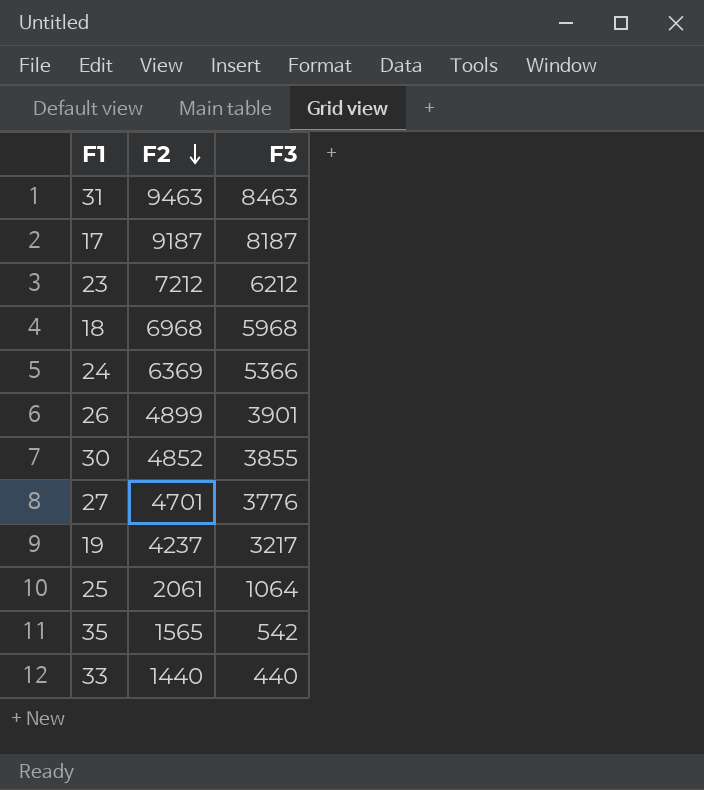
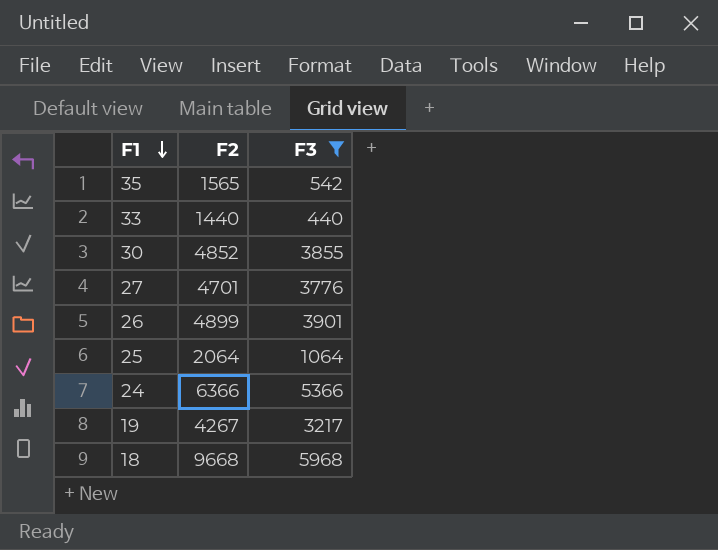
filter: none -> F3 <= 5968
row order: F2 descending -> F1 descending
25 | F2: 2061 -> 2064
24 | F2: 6369 -> 6366
19 | F2: 4237 -> 4267
18 | F2: 6968 -> 9668

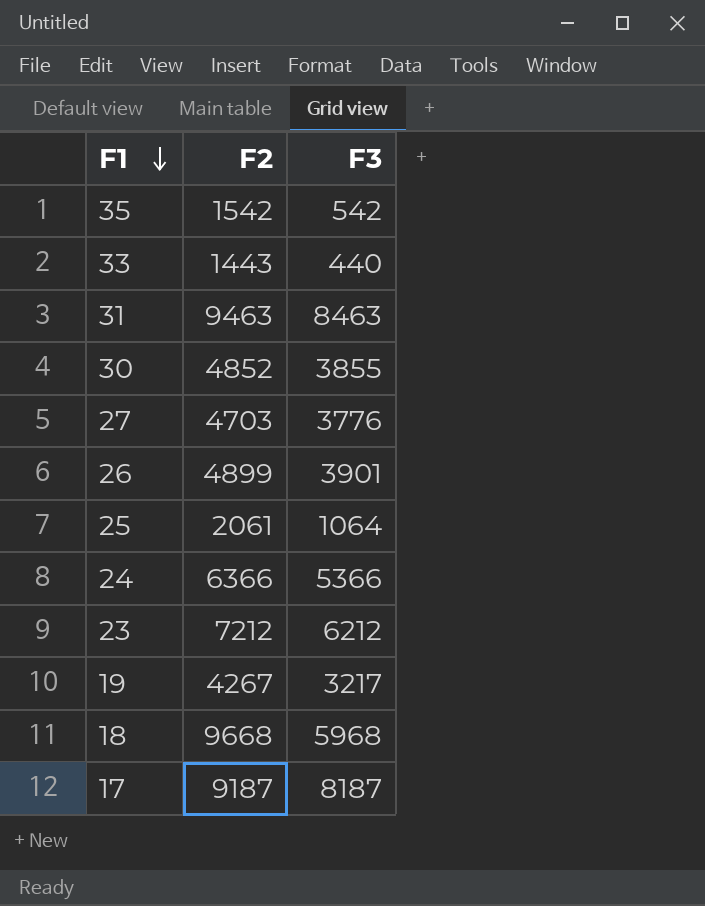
filter: F3 <= 5968 -> none
35 | F2: 1565 -> 1542
33 | F2: 1440 -> 1443
27 | F2: 4701 -> 4703
25 | F2: 2064 -> 2061

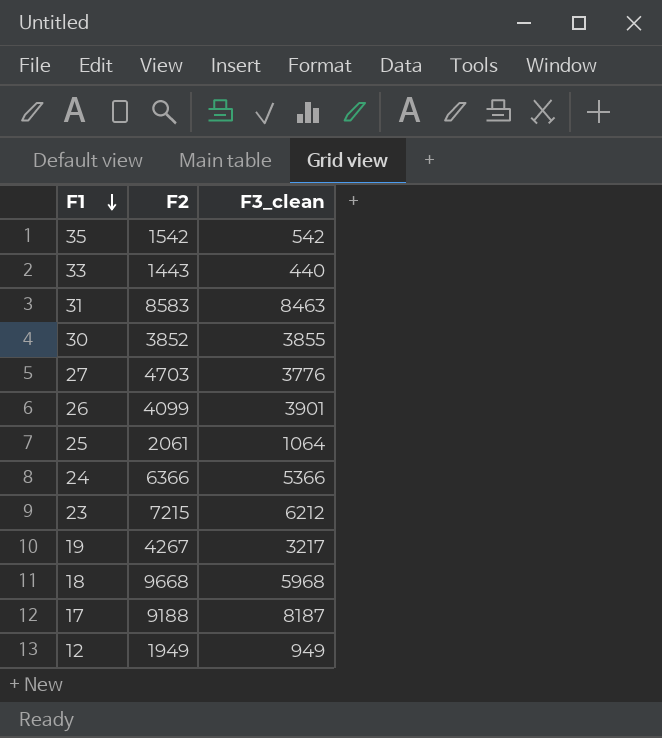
column name: F3 -> F3_clean
31 | F2: 9463 -> 8583
30 | F2: 4852 -> 3852
26 | F2: 4899 -> 4099
23 | F2: 7212 -> 7215
17 | F2: 9187 -> 9188
row 12: none -> 1949 | 949

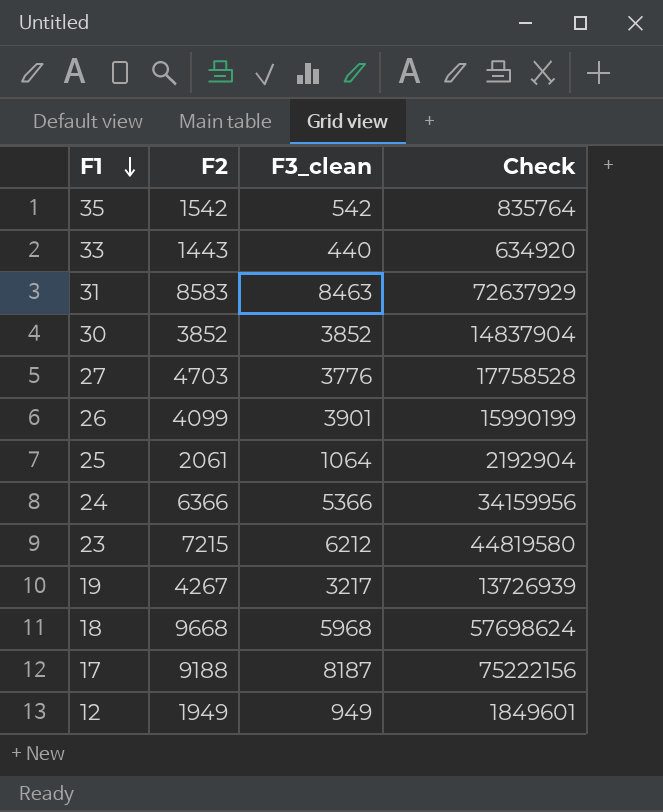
column Check | formula: none -> [F2] * [F3_clean]
30 | F3_clean: 3855 -> 3852

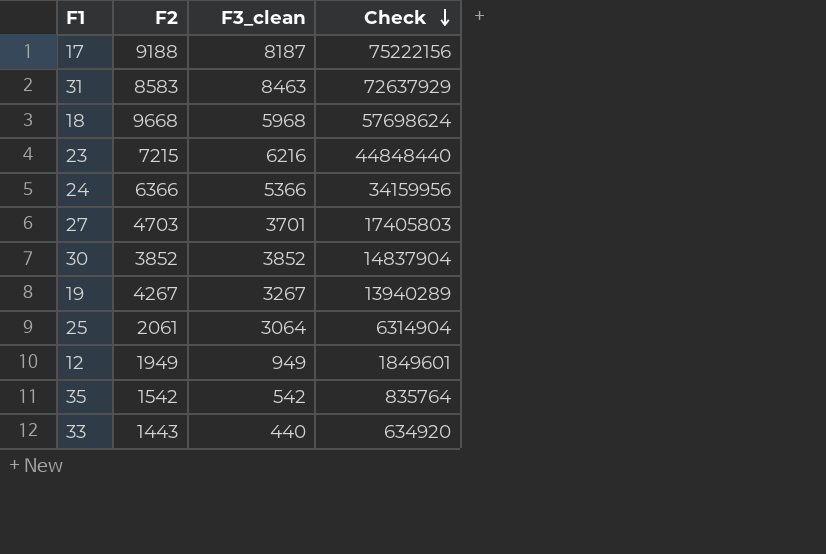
row order: F1 descending -> Check descending
row 26: 4099 | 3901 | 15990199 -> none
23 | F3_clean: 6212 -> 6216
23 | Check: 44819580 -> 44848440
27 | F3_clean: 3776 -> 3701
27 | Check: 17758528 -> 17405803
19 | F3_clean: 3217 -> 3267
19 | Check: 13726939 -> 13940289
25 | F3_clean: 1064 -> 3064
25 | Check: 2192904 -> 6314904

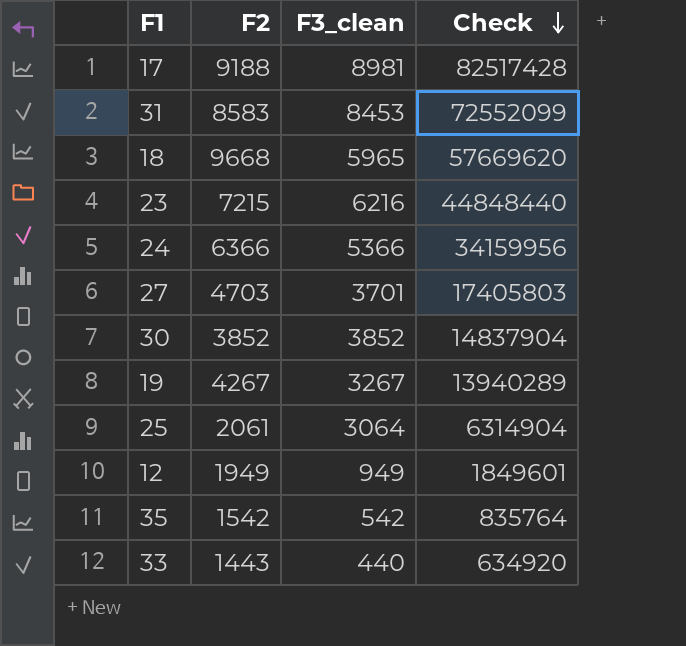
17 | F3_clean: 8187 -> 8981
17 | Check: 75222156 -> 82517428
31 | F3_clean: 8463 -> 8453
31 | Check: 72637929 -> 72552099
18 | F3_clean: 5968 -> 5965
18 | Check: 57698624 -> 57669620

